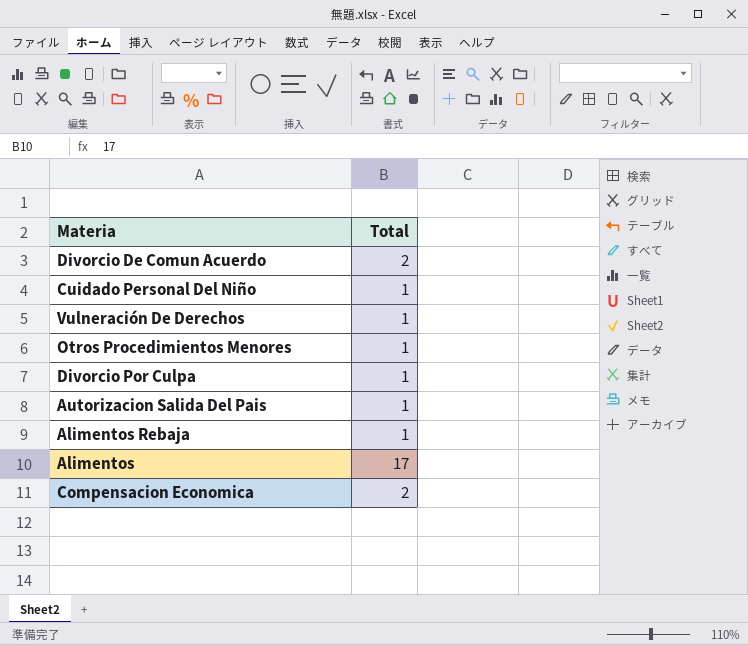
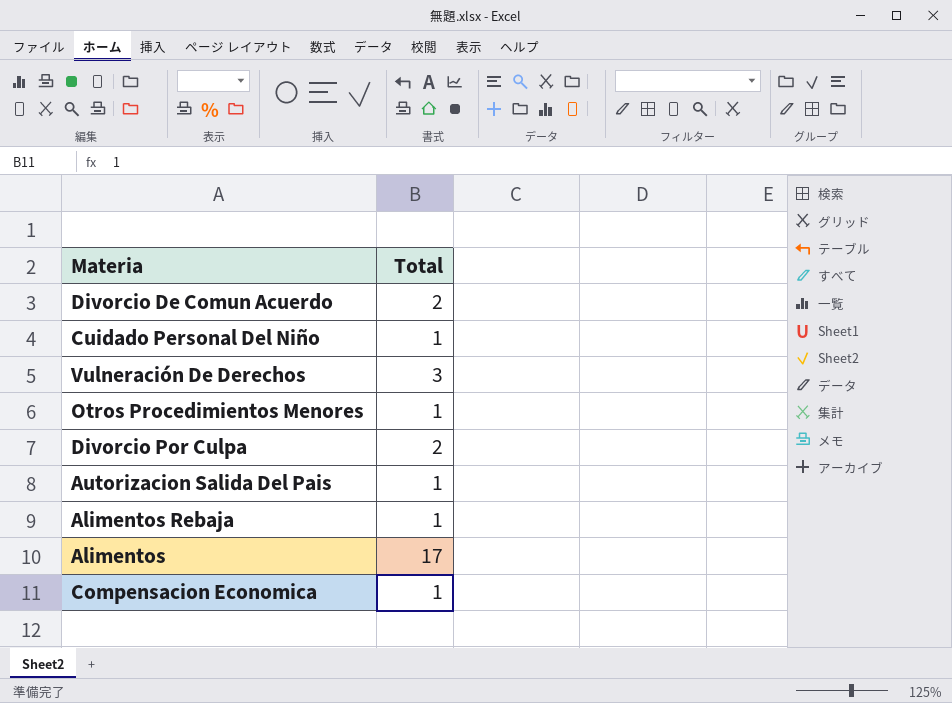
Vulneración De Derechos | Total: 1 -> 3
Divorcio Por Culpa | Total: 1 -> 2
Compensacion Economica | Total: 2 -> 1

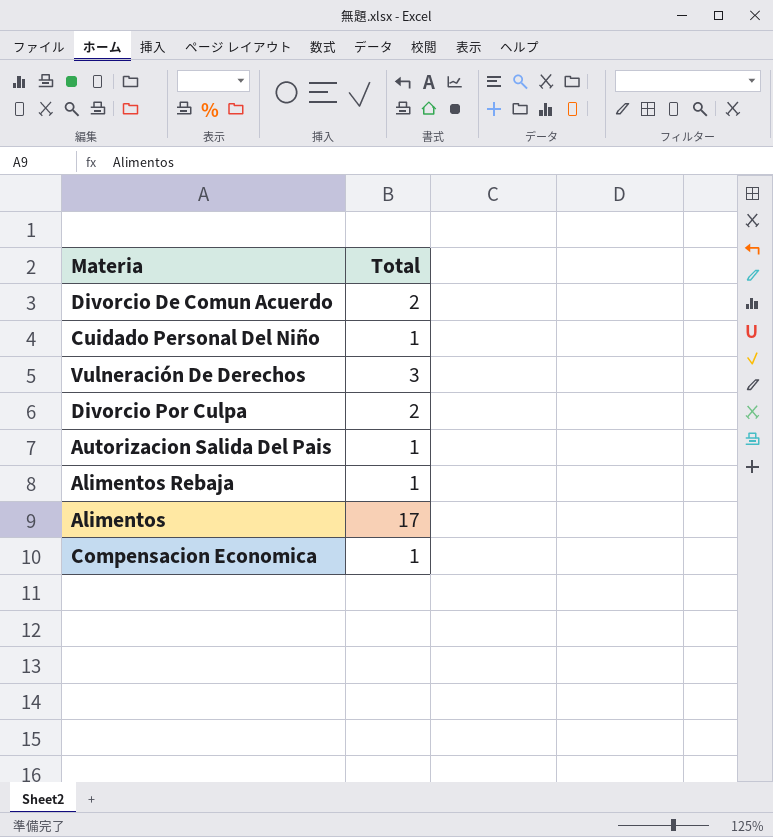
row Otros Procedimientos Menores: 1 -> none

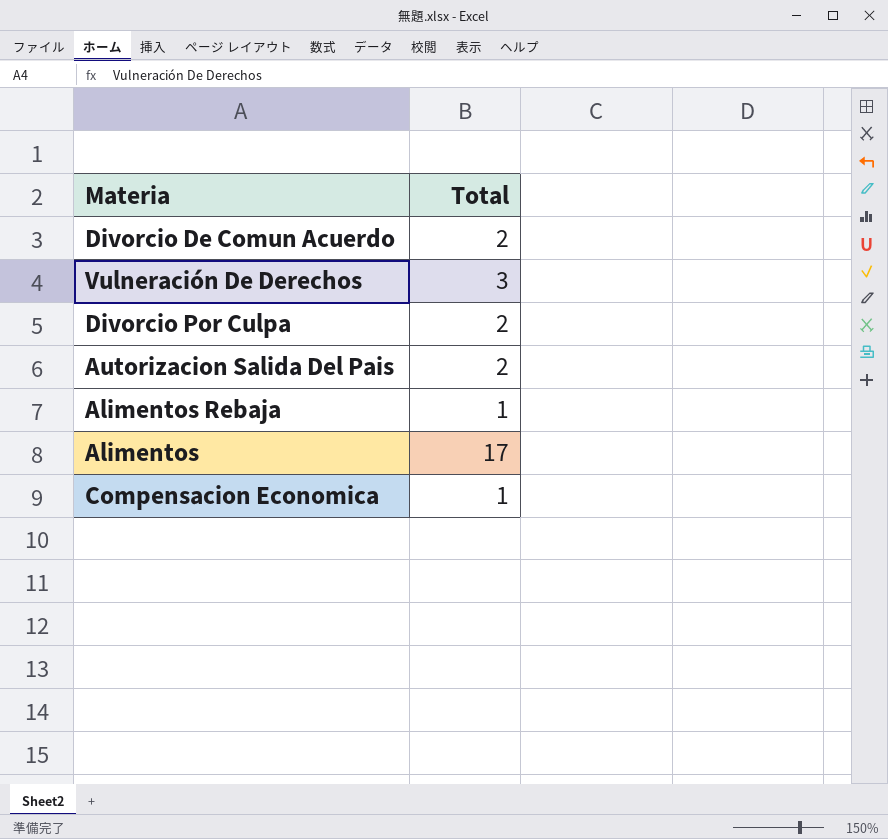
row Cuidado Personal Del Niño: 1 -> none
Autorizacion Salida Del Pais | Total: 1 -> 2

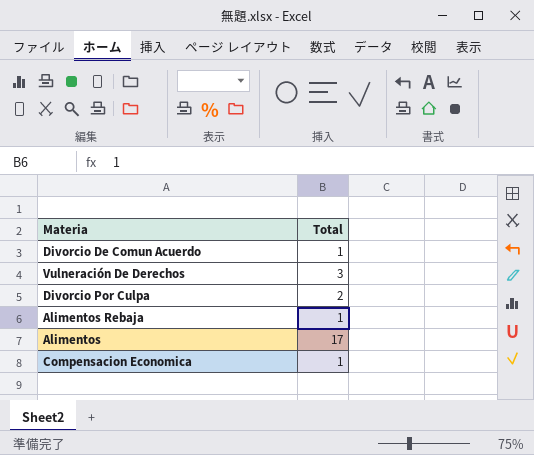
row Autorizacion Salida Del Pais: 2 -> none
Divorcio De Comun Acuerdo | Total: 2 -> 1

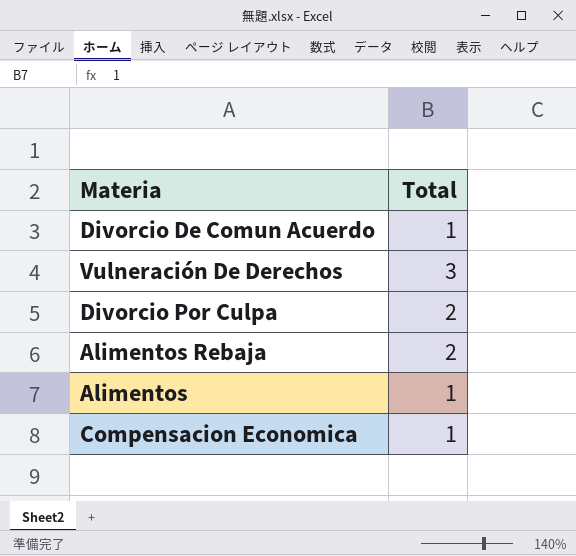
Alimentos Rebaja | Total: 1 -> 2
Alimentos | Total: 17 -> 1

